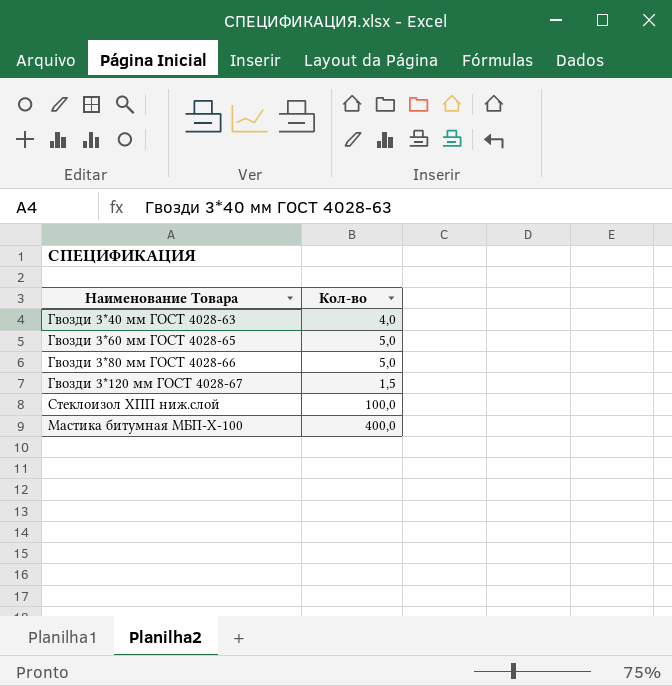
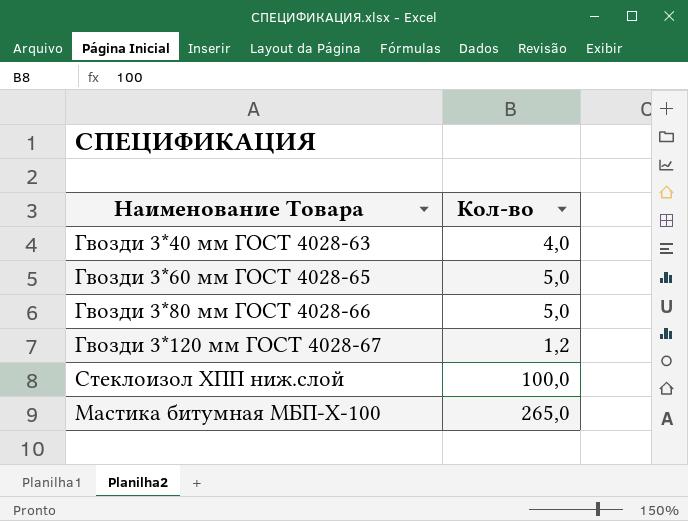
Гвозди 3*120 мм ГОСТ 4028-67 | Кол-во: 1,5 -> 1,2
Мастика битумная МБП-Х-100 | Кол-во: 400,0 -> 265,0

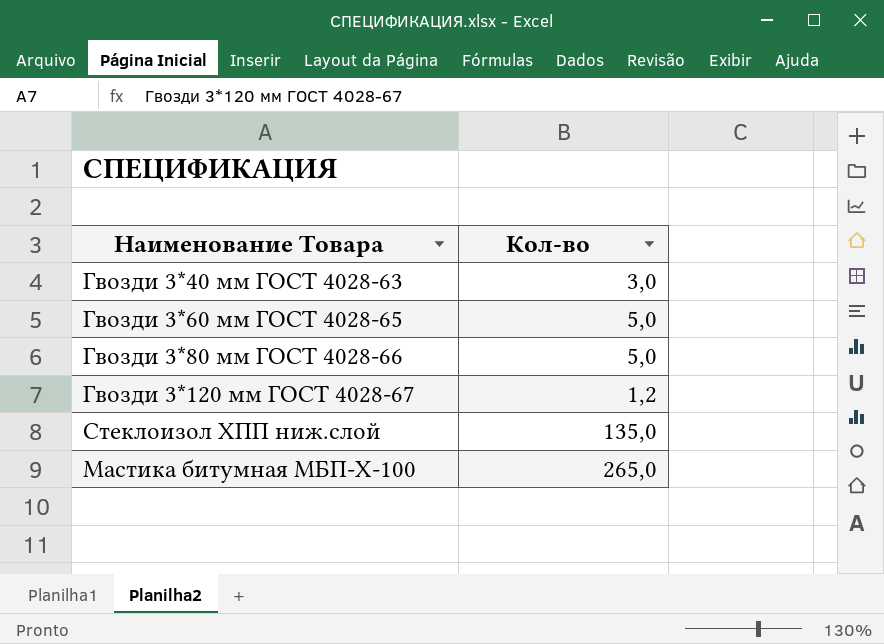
Гвозди 3*40 мм ГОСТ 4028-63 | Кол-во: 4,0 -> 3,0
Стеклоизол ХПП ниж.слой | Кол-во: 100,0 -> 135,0

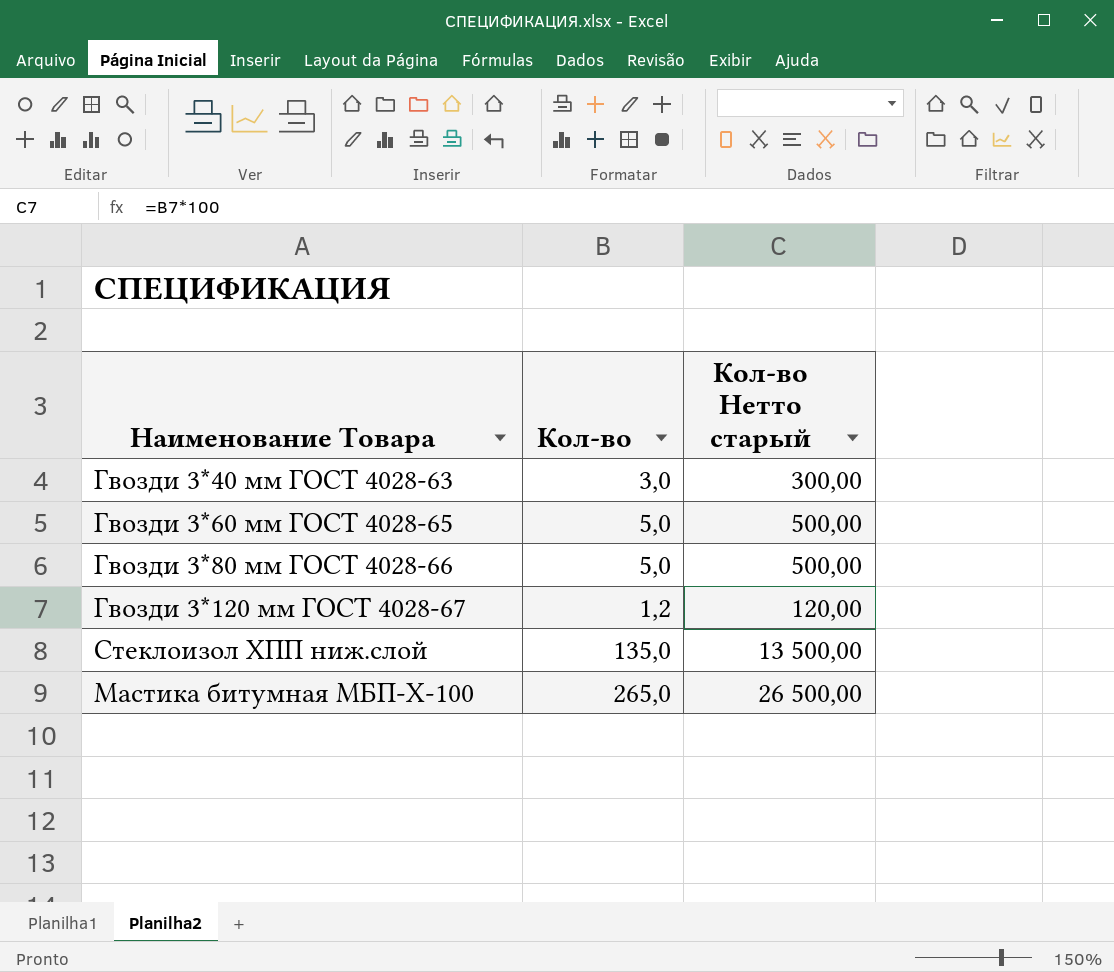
column Кол-во Нетто старый | formula: none -> [Кол-во] * 100

